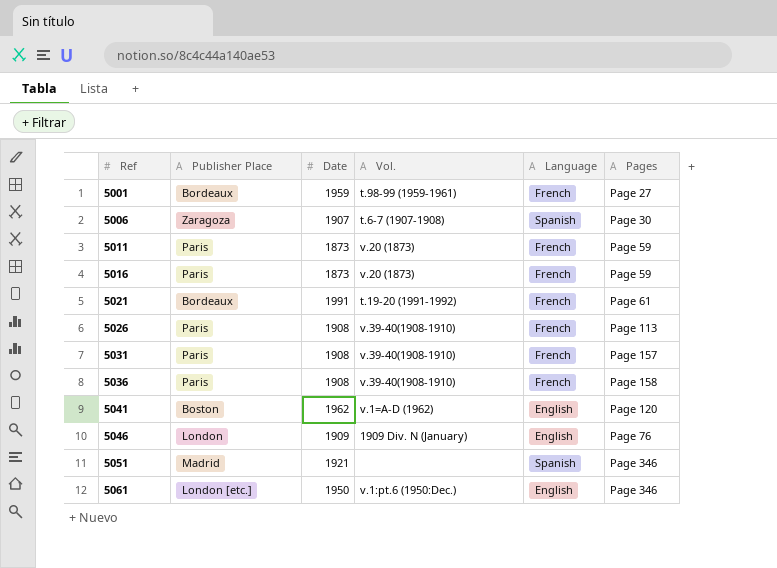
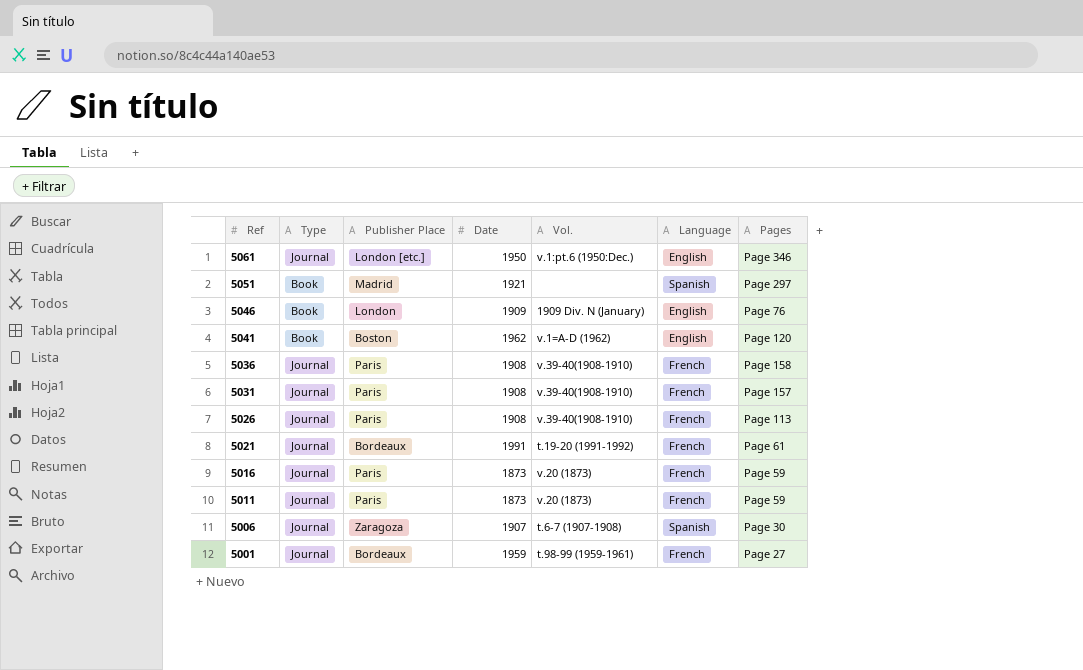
row order: Ref ascending -> Ref descending
column Type | position: none -> 2
5051 | Pages: Page 346 -> Page 297

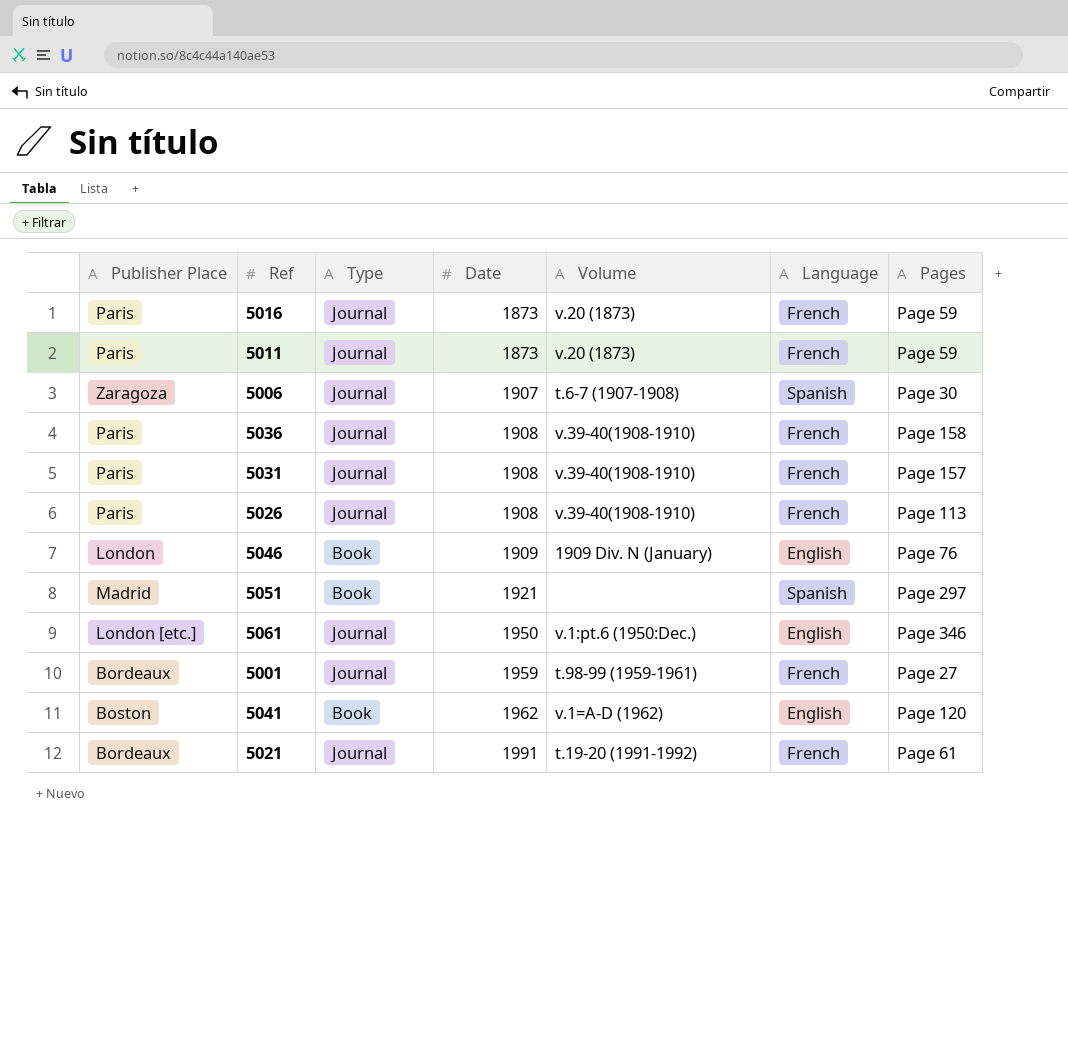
row order: Ref descending -> Date ascending
column Publisher Place | position: 3 -> 1
column name: Vol. -> Volume

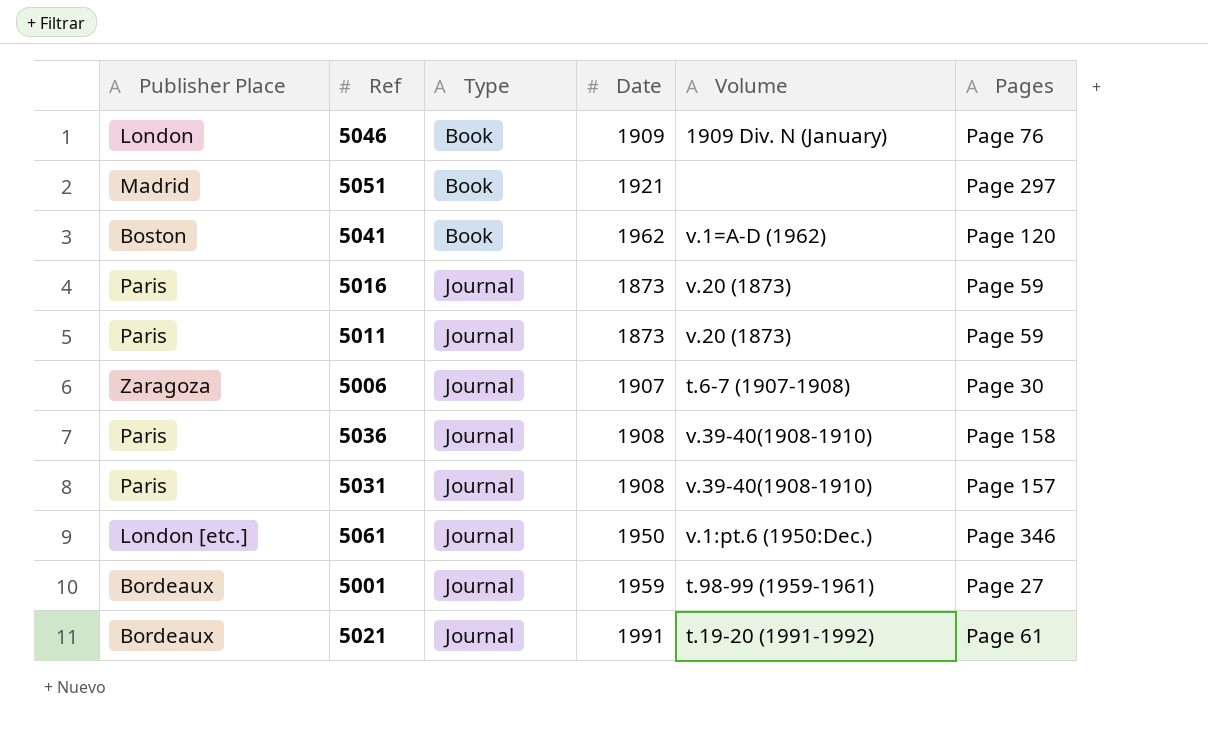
row order: Date ascending -> Type ascending
column Language | position: 6 -> none
row 5026: Paris | Journal | 1908 | v.39-40(1908-1910) | French | Page 113 -> none

